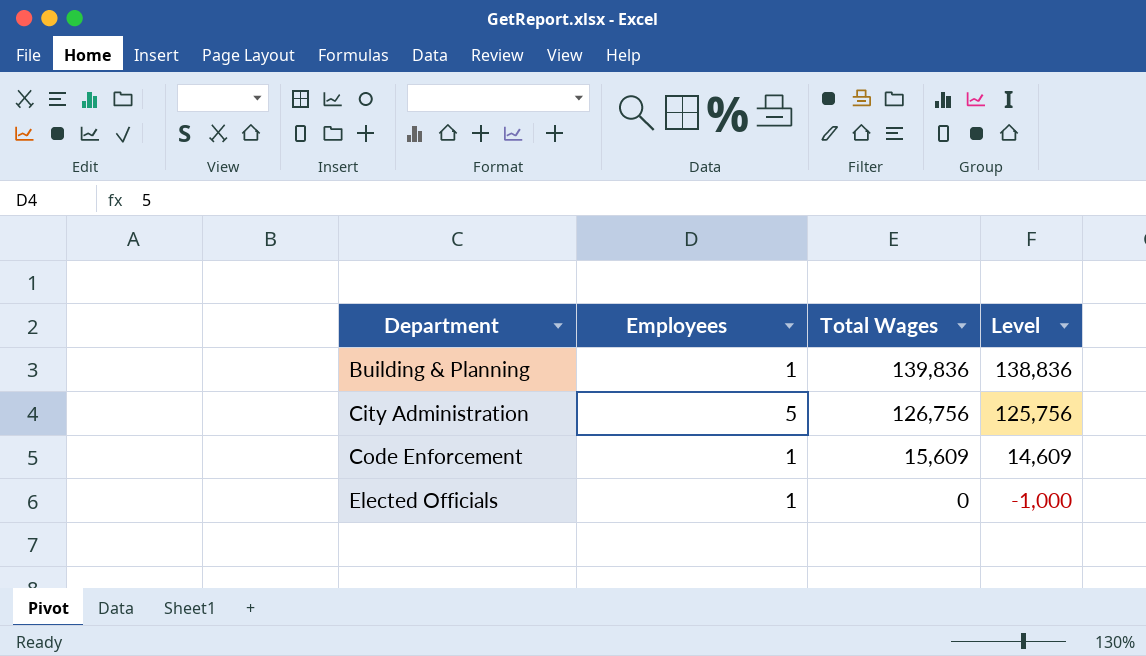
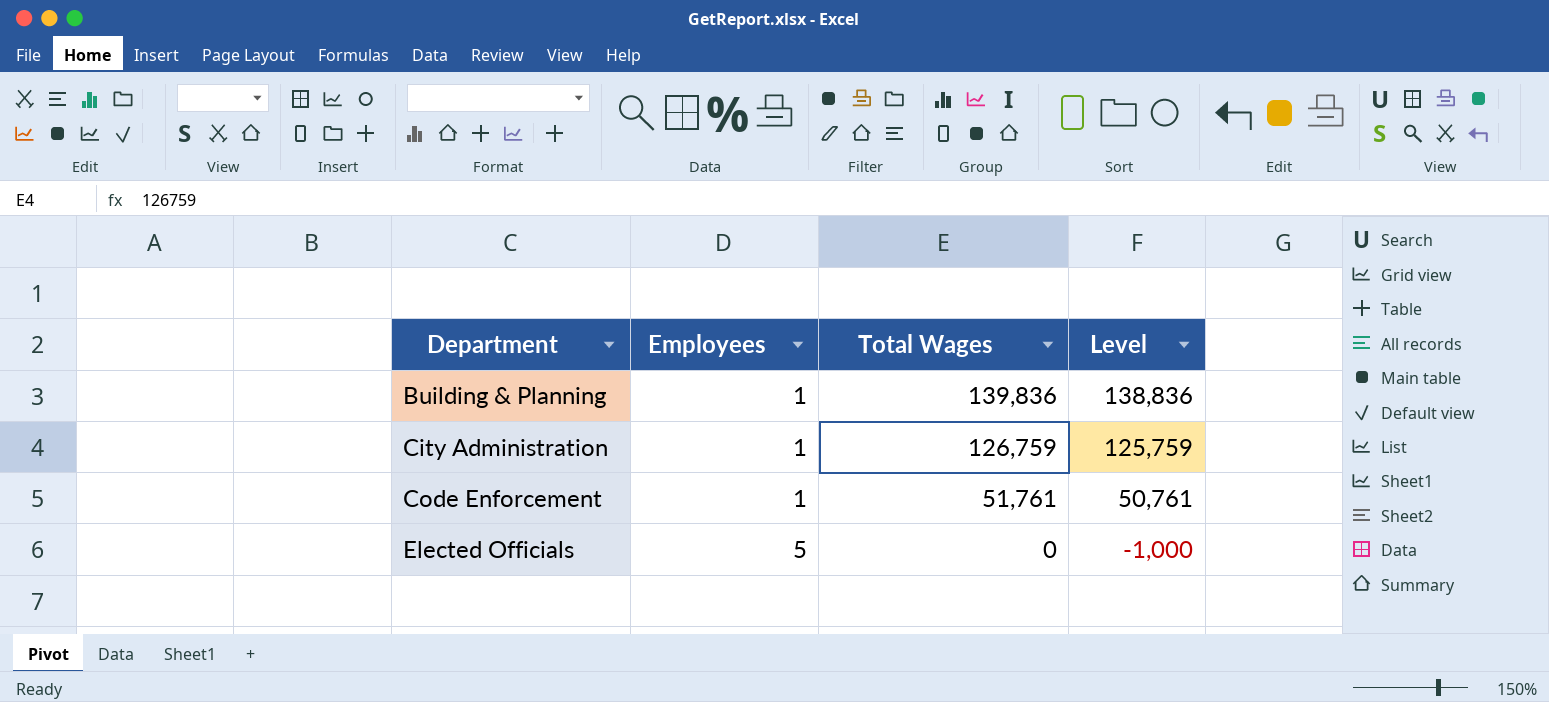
City Administration | Employees: 5 -> 1
City Administration | Total Wages: 126,756 -> 126,759
City Administration | Level: 125,756 -> 125,759
Code Enforcement | Total Wages: 15,609 -> 51,761
Code Enforcement | Level: 14,609 -> 50,761
Elected Officials | Employees: 1 -> 5

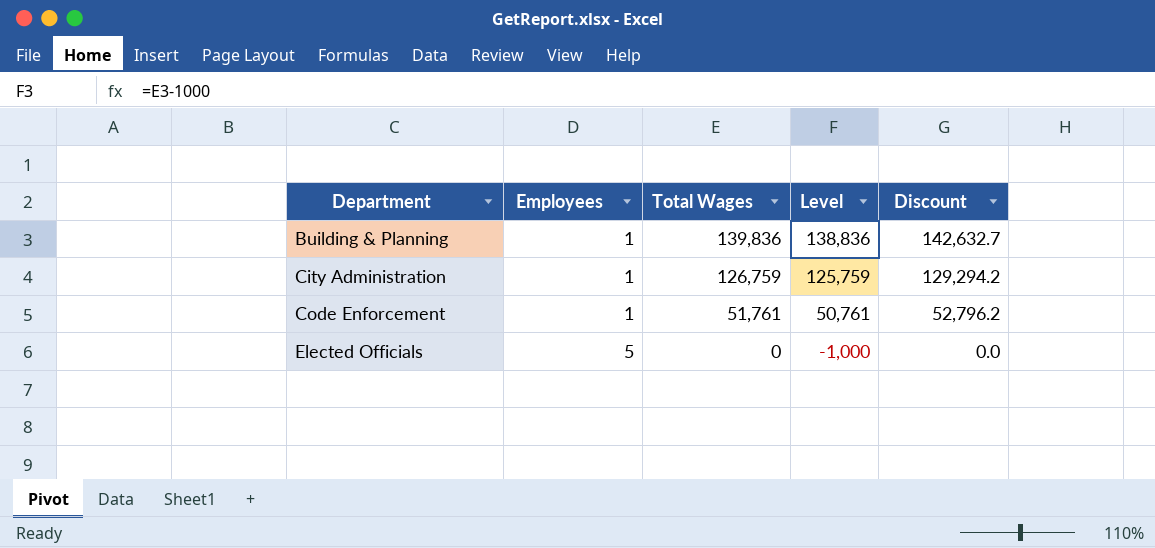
column Discount | formula: none -> [Total Wages] * 1.02

